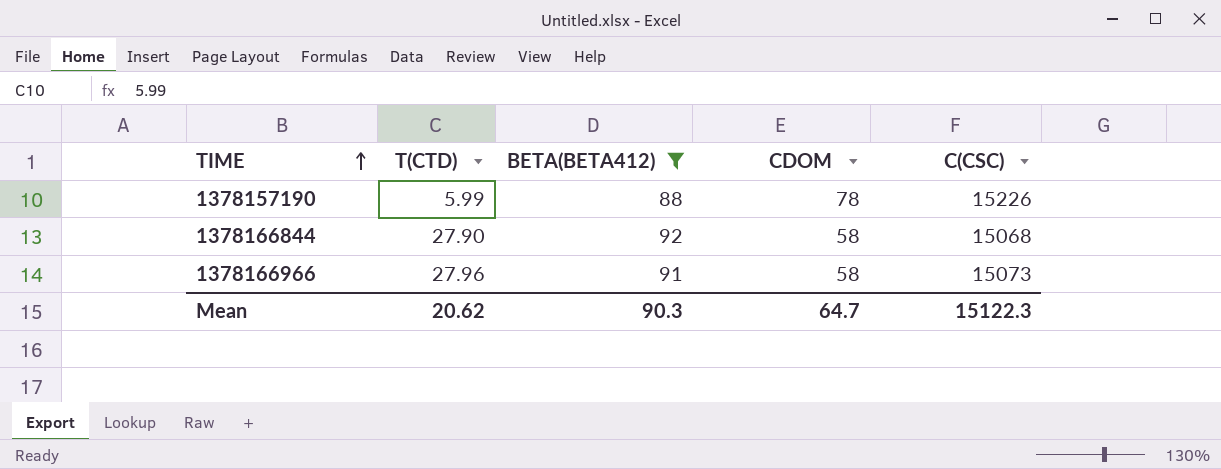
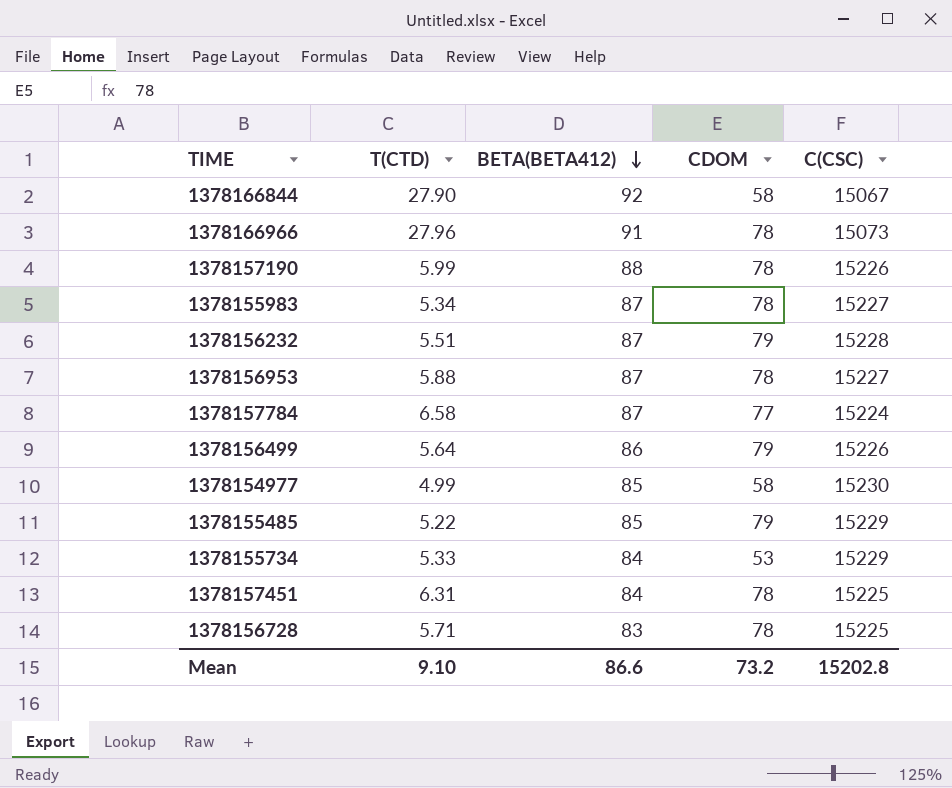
filter: BETA(BETA412) >= 88 -> none
row order: TIME ascending -> BETA(BETA412) descending
1378166844 | C(CSC): 15068 -> 15067
1378166966 | CDOM: 58 -> 78
Mean | T(CTD): 20.62 -> 9.10
Mean | BETA(BETA412): 90.3 -> 86.6
Mean | CDOM: 64.7 -> 73.2
Mean | C(CSC): 15122.3 -> 15202.8

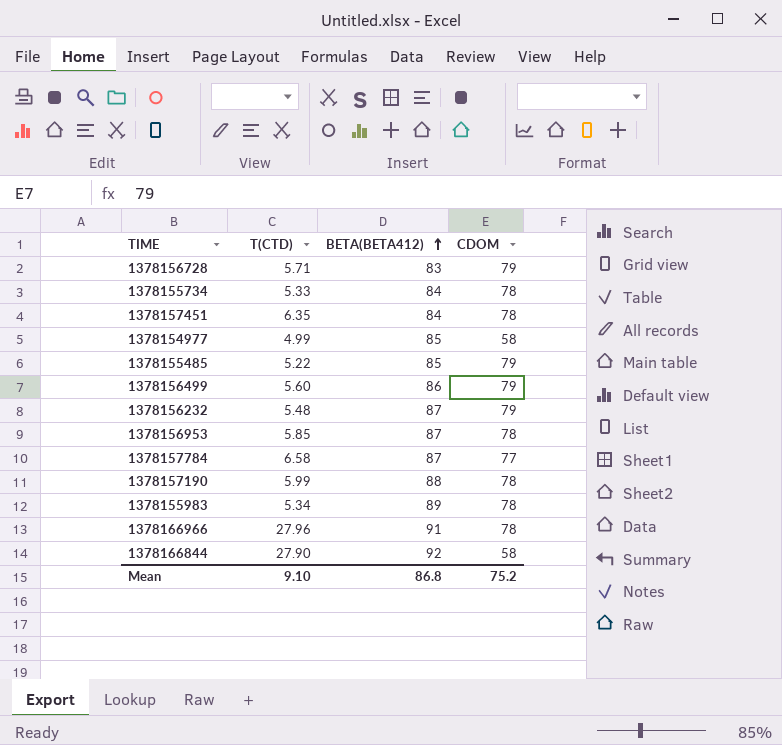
row order: BETA(BETA412) descending -> BETA(BETA412) ascending
column C(CSC) | position: 5 -> none
1378156728 | CDOM: 78 -> 79
1378155734 | CDOM: 53 -> 78
1378157451 | T(CTD): 6.31 -> 6.35
1378156499 | T(CTD): 5.64 -> 5.60
1378156232 | T(CTD): 5.51 -> 5.48
1378156953 | T(CTD): 5.88 -> 5.85
1378155983 | BETA(BETA412): 87 -> 89
Mean | BETA(BETA412): 86.6 -> 86.8
Mean | CDOM: 73.2 -> 75.2

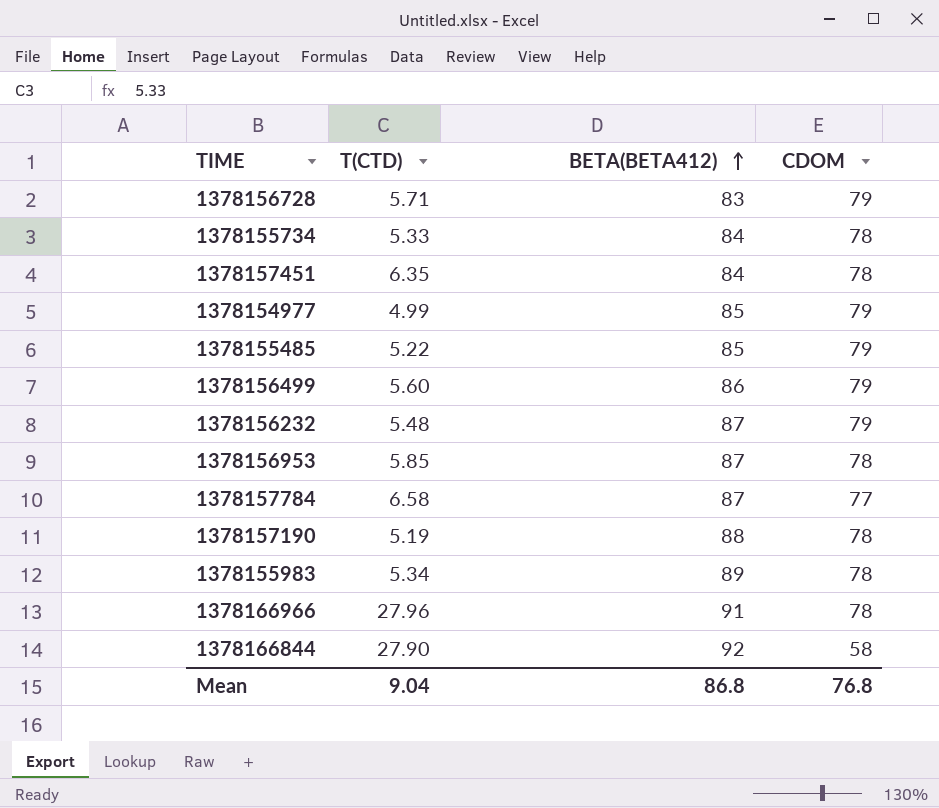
1378154977 | CDOM: 58 -> 79
1378157190 | T(CTD): 5.99 -> 5.19
Mean | T(CTD): 9.10 -> 9.04
Mean | CDOM: 75.2 -> 76.8

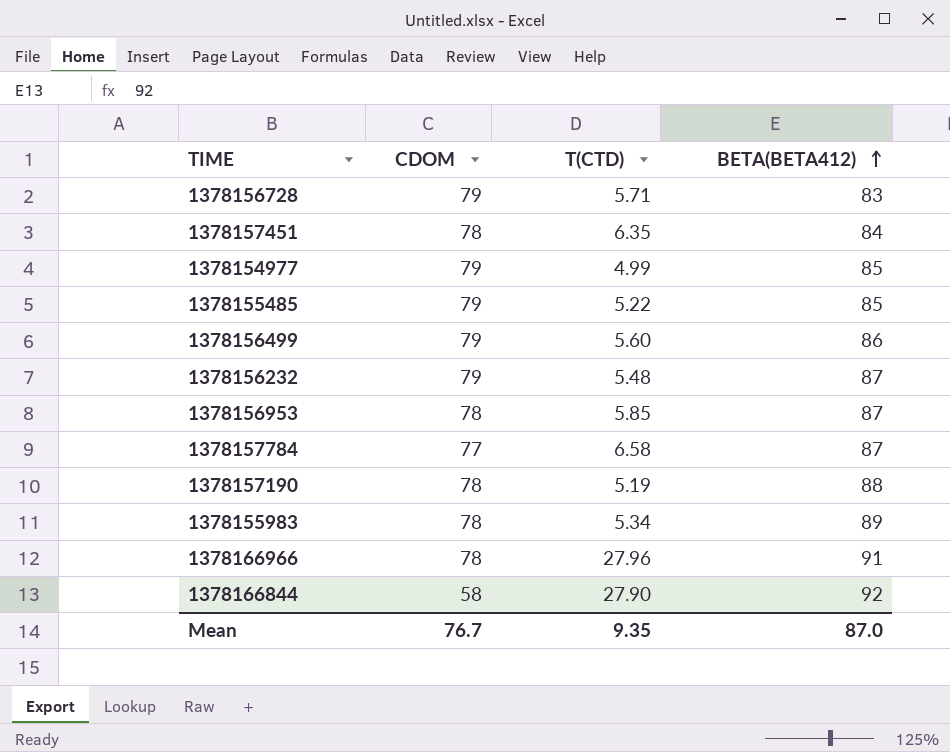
column CDOM | position: 4 -> 2
row 1378155734: 5.33 | 84 | 78 -> none
Mean | CDOM: 76.8 -> 76.7
Mean | T(CTD): 9.04 -> 9.35
Mean | BETA(BETA412): 86.8 -> 87.0

